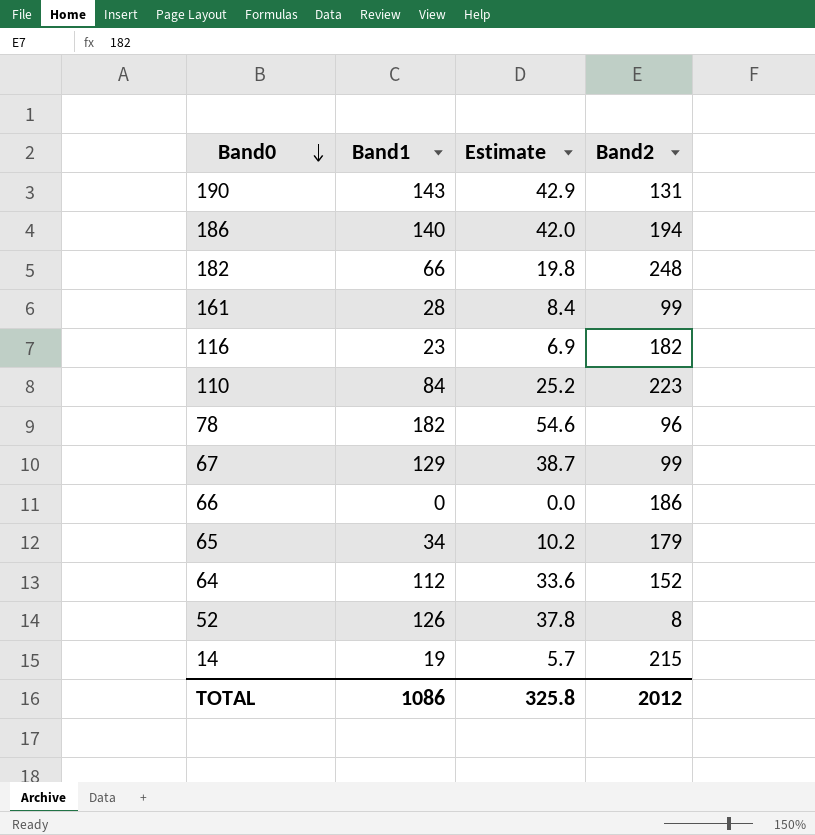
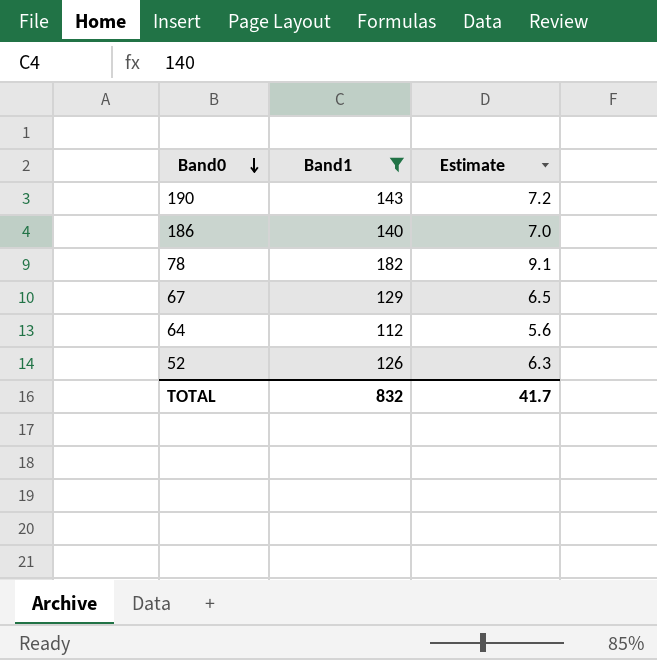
filter: none -> Band1 >= 112
column Band2 | position: 4 -> none
column Estimate | formula: [Band1] * 0.3 -> [Band1] * 0.05
TOTAL | Band1: 1086 -> 832
TOTAL | Estimate: 325.8 -> 41.7

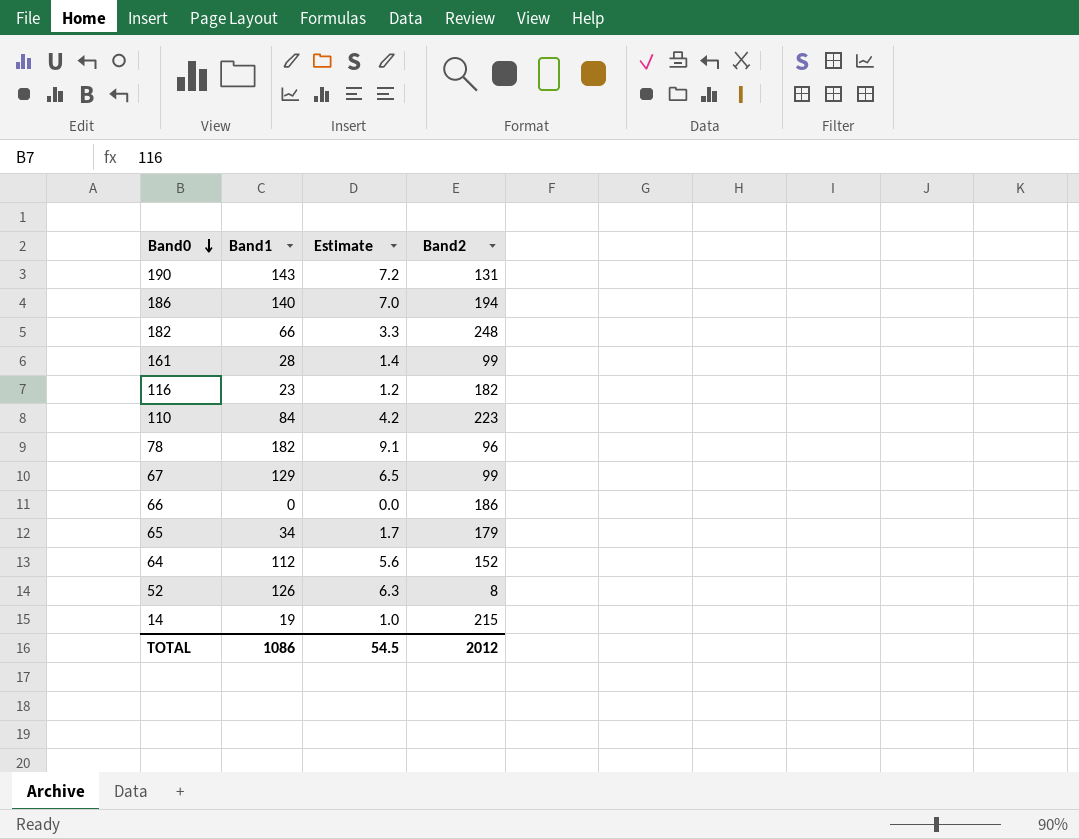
filter: Band1 >= 112 -> none
column Band2 | position: none -> 4
TOTAL | Band1: 832 -> 1086
TOTAL | Estimate: 41.7 -> 54.5

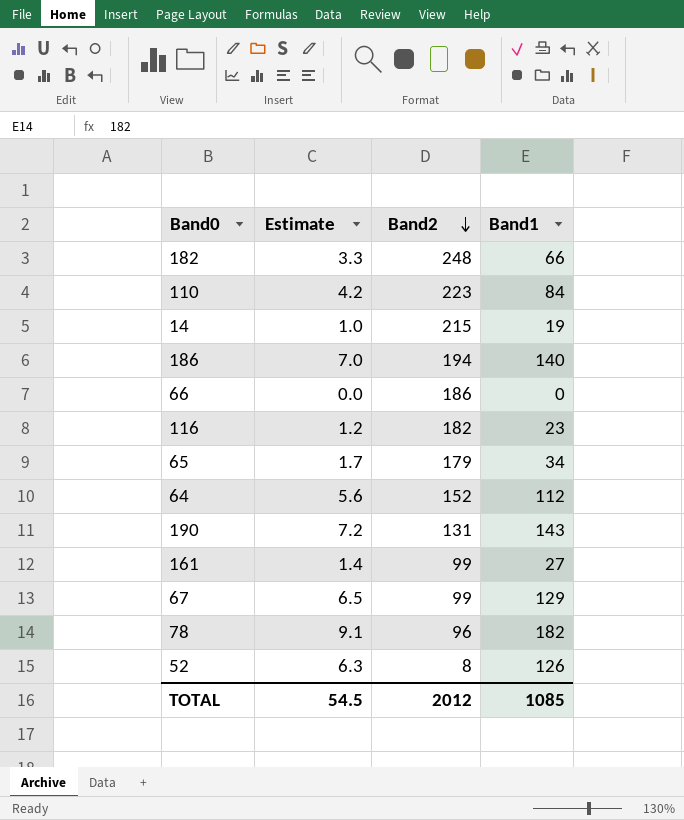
row order: Band0 descending -> Band2 descending
column Band1 | position: 2 -> 4
161 | Band1: 28 -> 27
TOTAL | Band1: 1086 -> 1085

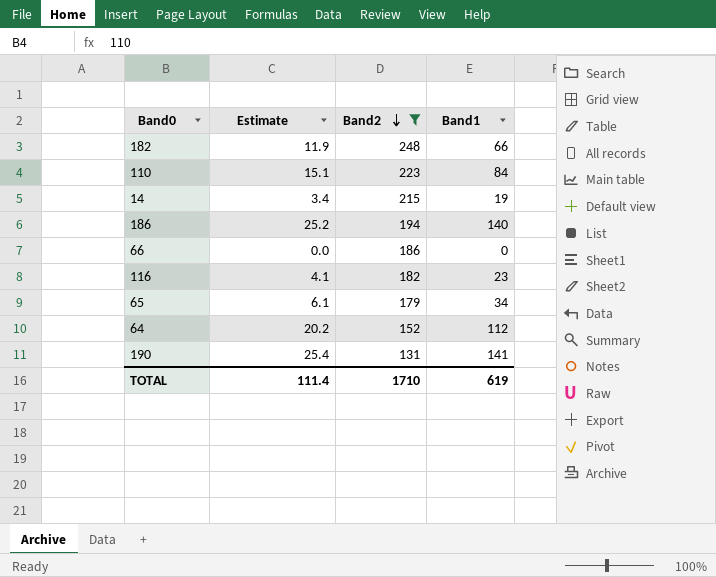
filter: none -> Band2 >= 131
column Estimate | formula: [Band1] * 0.05 -> [Band1] * 0.18
190 | Band1: 143 -> 141
TOTAL | Estimate: 54.5 -> 111.4
TOTAL | Band2: 2012 -> 1710
TOTAL | Band1: 1085 -> 619

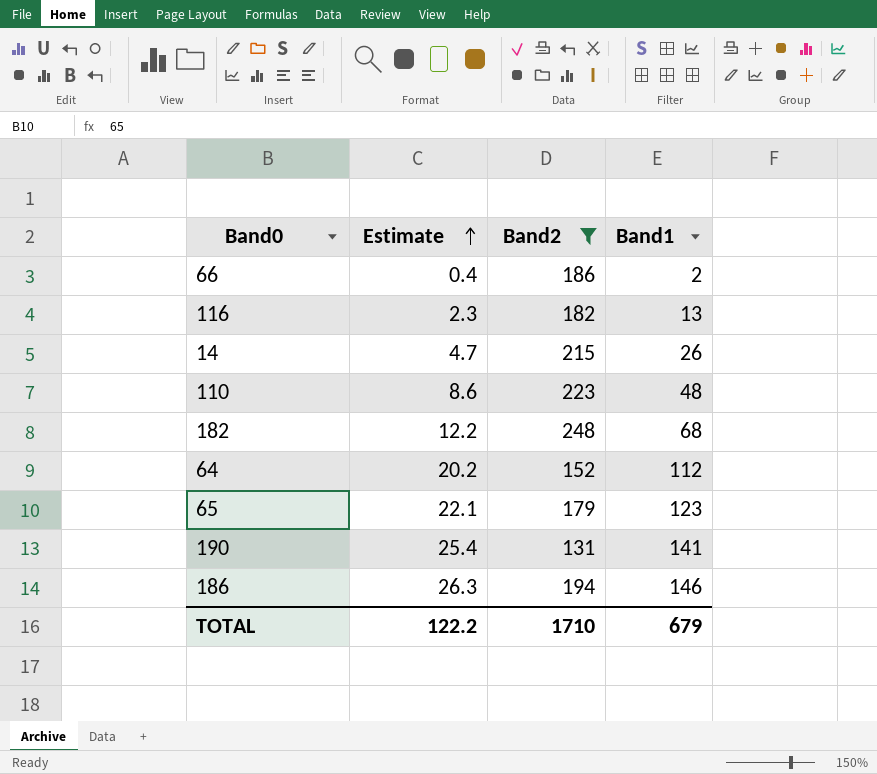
row order: Band2 descending -> Estimate ascending
66 | Estimate: 0.0 -> 0.4
66 | Band1: 0 -> 2
116 | Estimate: 4.1 -> 2.3
116 | Band1: 23 -> 13
14 | Estimate: 3.4 -> 4.7
14 | Band1: 19 -> 26
110 | Estimate: 15.1 -> 8.6
110 | Band1: 84 -> 48
182 | Estimate: 11.9 -> 12.2
182 | Band1: 66 -> 68
65 | Estimate: 6.1 -> 22.1
65 | Band1: 34 -> 123
186 | Estimate: 25.2 -> 26.3
186 | Band1: 140 -> 146
TOTAL | Estimate: 111.4 -> 122.2
TOTAL | Band1: 619 -> 679

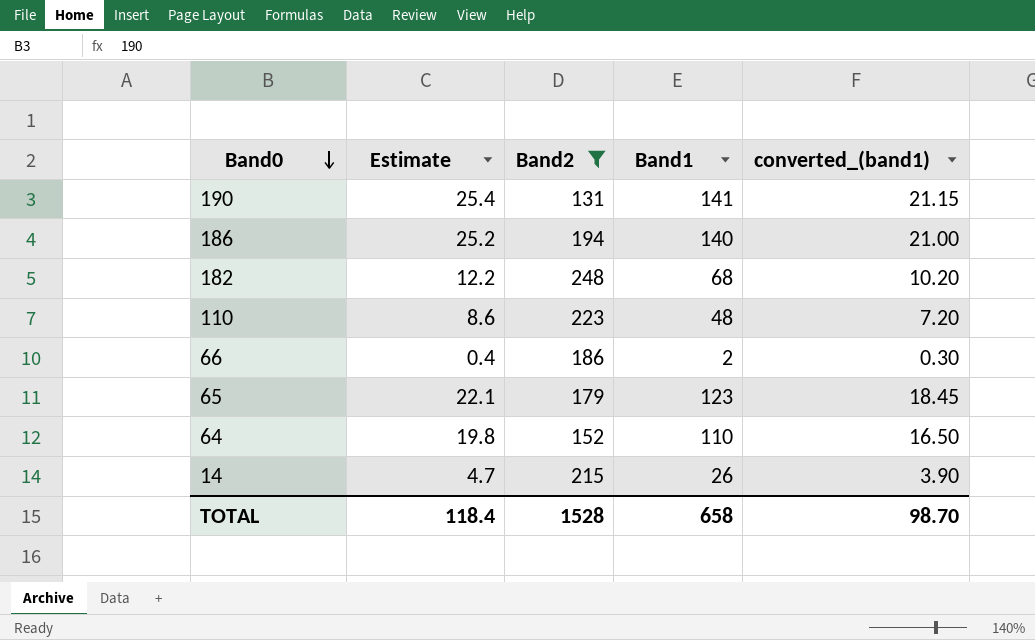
row order: Estimate ascending -> Band0 descending
column converted_(band1) | formula: none -> [Band1] * 0.15
row 116: 2.3 | 182 | 13 -> none
186 | Estimate: 26.3 -> 25.2
186 | Band1: 146 -> 140
64 | Estimate: 20.2 -> 19.8
64 | Band1: 112 -> 110
TOTAL | Estimate: 122.2 -> 118.4
TOTAL | Band2: 1710 -> 1528
TOTAL | Band1: 679 -> 658

